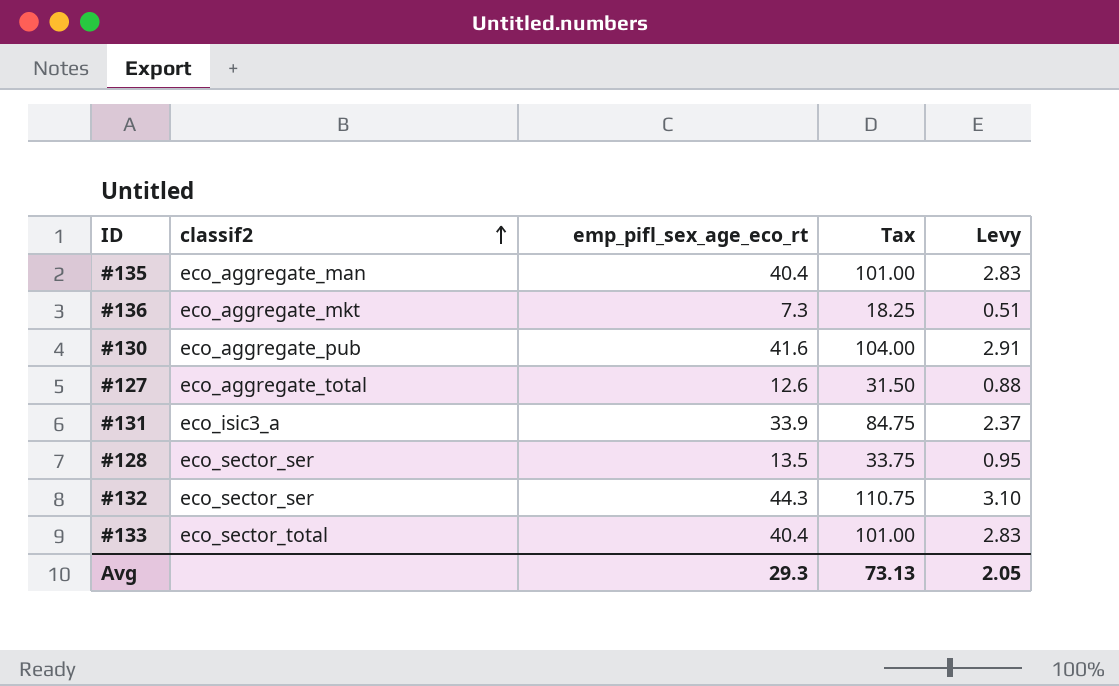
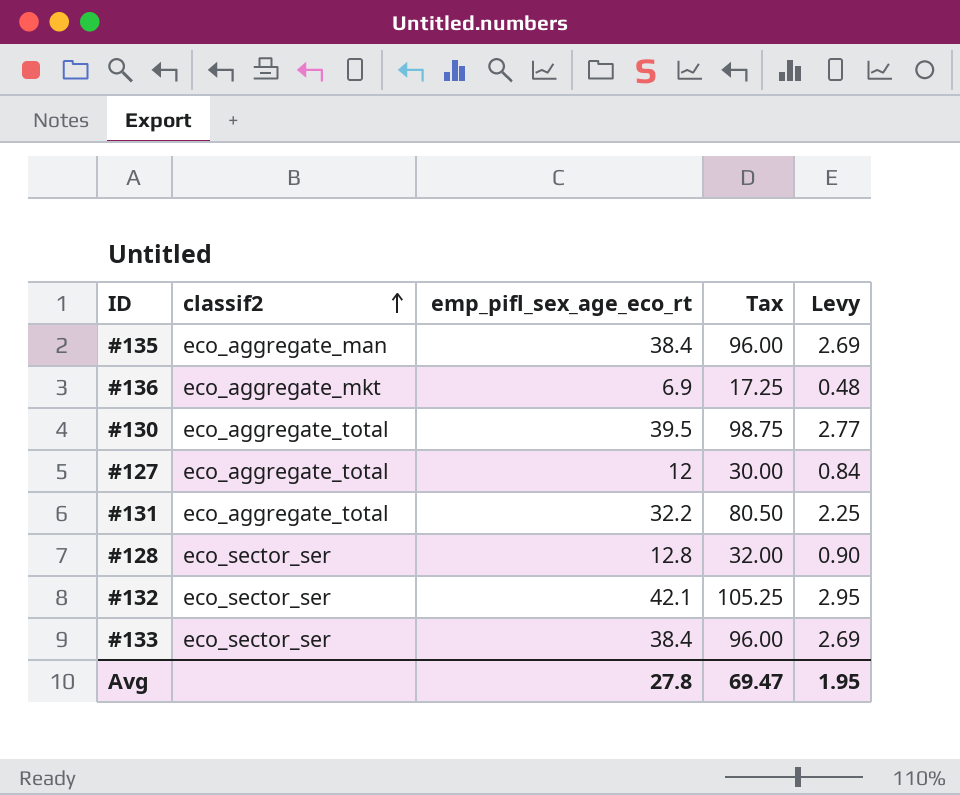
#135 | emp_pifl_sex_age_eco_rt: 40.4 -> 38.4
#135 | Tax: 101.00 -> 96.00
#135 | Levy: 2.83 -> 2.69
#136 | emp_pifl_sex_age_eco_rt: 7.3 -> 6.9
#136 | Tax: 18.25 -> 17.25
#136 | Levy: 0.51 -> 0.48
#130 | classif2: eco_aggregate_pub -> eco_aggregate_total
#130 | emp_pifl_sex_age_eco_rt: 41.6 -> 39.5
#130 | Tax: 104.00 -> 98.75
#130 | Levy: 2.91 -> 2.77
#127 | emp_pifl_sex_age_eco_rt: 12.6 -> 12
#127 | Tax: 31.50 -> 30.00
#127 | Levy: 0.88 -> 0.84
#131 | classif2: eco_isic3_a -> eco_aggregate_total
#131 | emp_pifl_sex_age_eco_rt: 33.9 -> 32.2
#131 | Tax: 84.75 -> 80.50
#131 | Levy: 2.37 -> 2.25
#128 | emp_pifl_sex_age_eco_rt: 13.5 -> 12.8
#128 | Tax: 33.75 -> 32.00
#128 | Levy: 0.95 -> 0.90
#132 | emp_pifl_sex_age_eco_rt: 44.3 -> 42.1
#132 | Tax: 110.75 -> 105.25
#132 | Levy: 3.10 -> 2.95
#133 | classif2: eco_sector_total -> eco_sector_ser
#133 | emp_pifl_sex_age_eco_rt: 40.4 -> 38.4
#133 | Tax: 101.00 -> 96.00
#133 | Levy: 2.83 -> 2.69
Avg | emp_pifl_sex_age_eco_rt: 29.3 -> 27.8
Avg | Tax: 73.13 -> 69.47
Avg | Levy: 2.05 -> 1.95

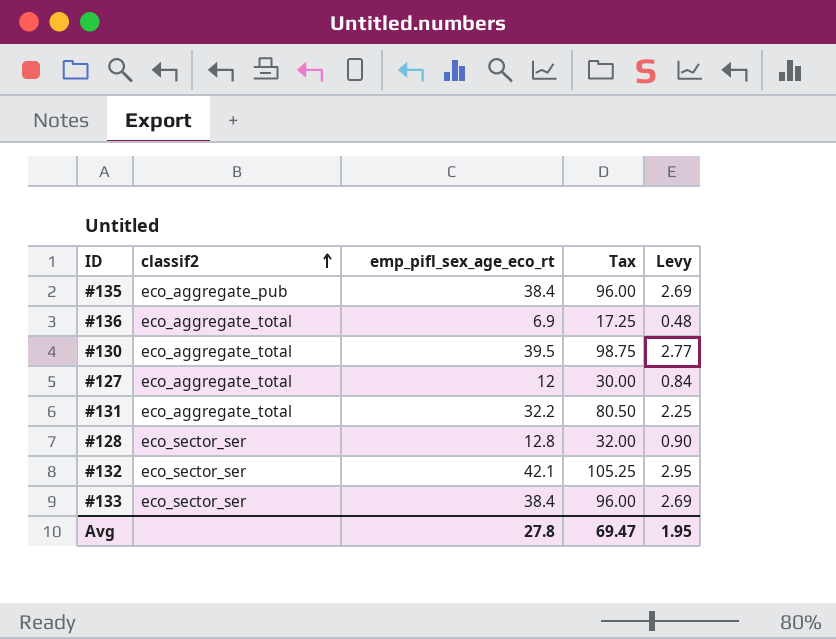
#135 | classif2: eco_aggregate_man -> eco_aggregate_pub
#136 | classif2: eco_aggregate_mkt -> eco_aggregate_total

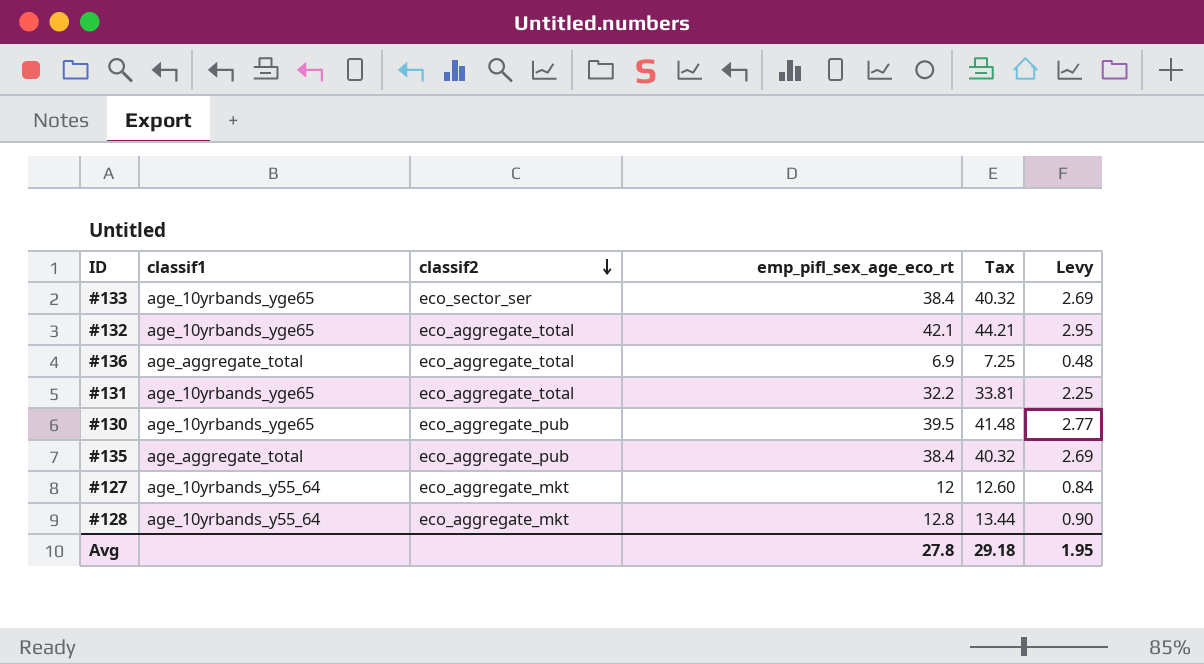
row order: classif2 ascending -> classif2 descending
column classif1 | position: none -> 2
column Tax | formula: [emp_pifl_sex_age_eco_rt] * 2.5 -> [emp_pifl_sex_age_eco_rt] * 1.05
#132 | classif2: eco_sector_ser -> eco_aggregate_total
#130 | classif2: eco_aggregate_total -> eco_aggregate_pub
#127 | classif2: eco_aggregate_total -> eco_aggregate_mkt
#128 | classif2: eco_sector_ser -> eco_aggregate_mkt
Avg | Tax: 69.47 -> 29.18

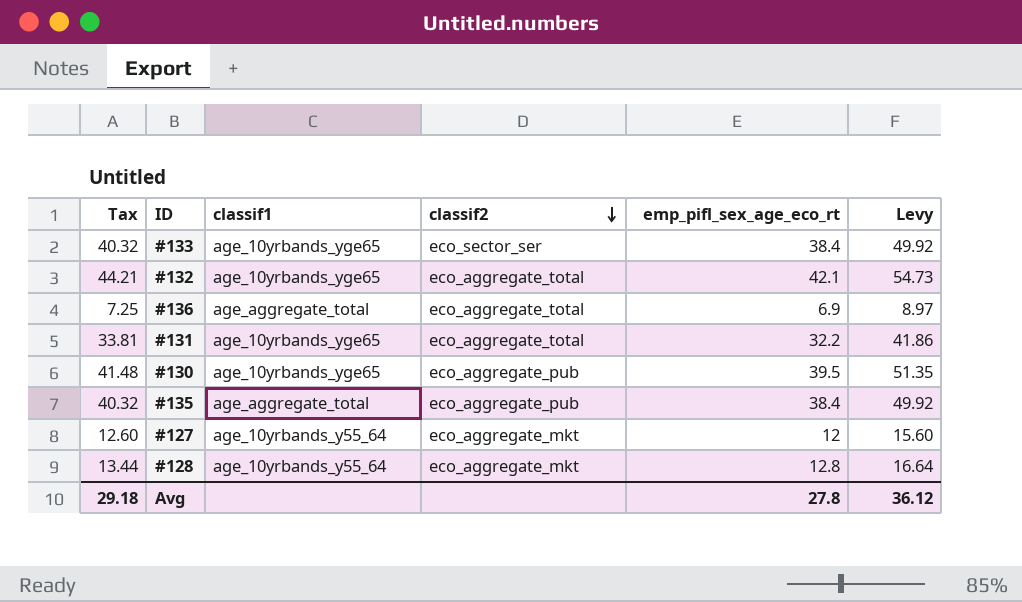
column Tax | position: 5 -> 1
column Levy | formula: [emp_pifl_sex_age_eco_rt] * 0.07 -> [emp_pifl_sex_age_eco_rt] * 1.3
Avg | Levy: 1.95 -> 36.12

